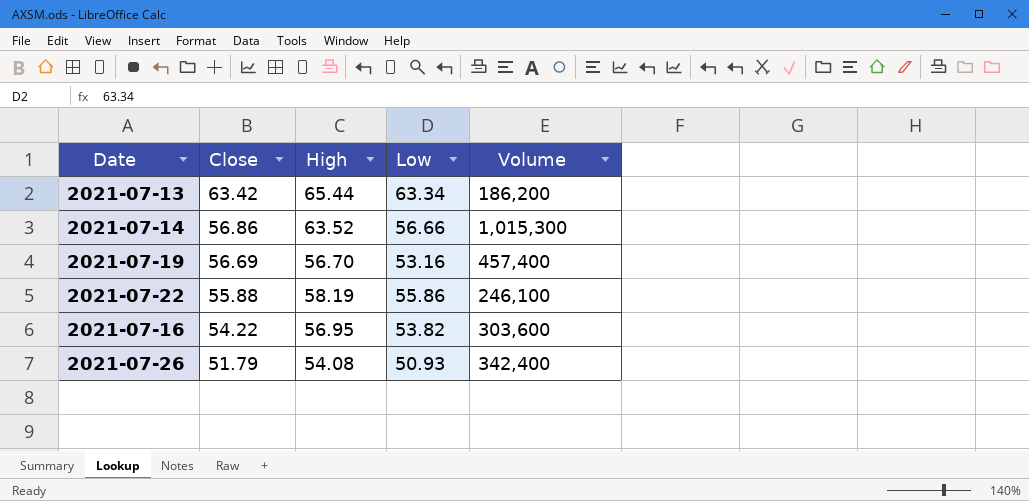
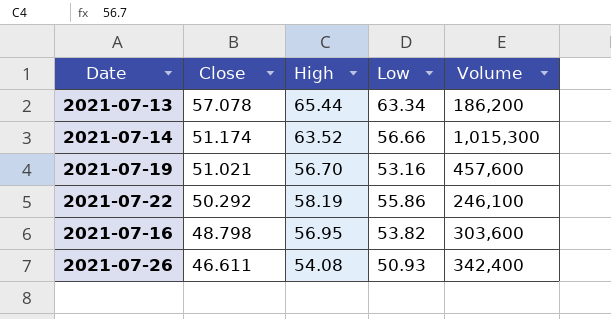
2021-07-13 | Close: 63.42 -> 57.078
2021-07-14 | Close: 56.86 -> 51.174
2021-07-19 | Close: 56.69 -> 51.021
2021-07-19 | Volume: 457,400 -> 457,600
2021-07-22 | Close: 55.88 -> 50.292
2021-07-16 | Close: 54.22 -> 48.798
2021-07-26 | Close: 51.79 -> 46.611

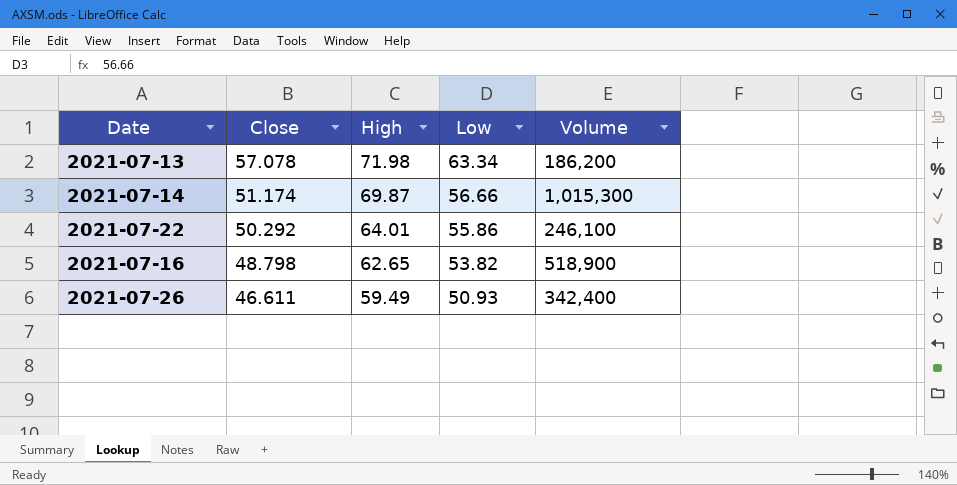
row 2021-07-19: 51.021 | 56.70 | 53.16 | 457,600 -> none
2021-07-13 | High: 65.44 -> 71.98
2021-07-14 | High: 63.52 -> 69.87
2021-07-22 | High: 58.19 -> 64.01
2021-07-16 | High: 56.95 -> 62.65
2021-07-16 | Volume: 303,600 -> 518,900
2021-07-26 | High: 54.08 -> 59.49

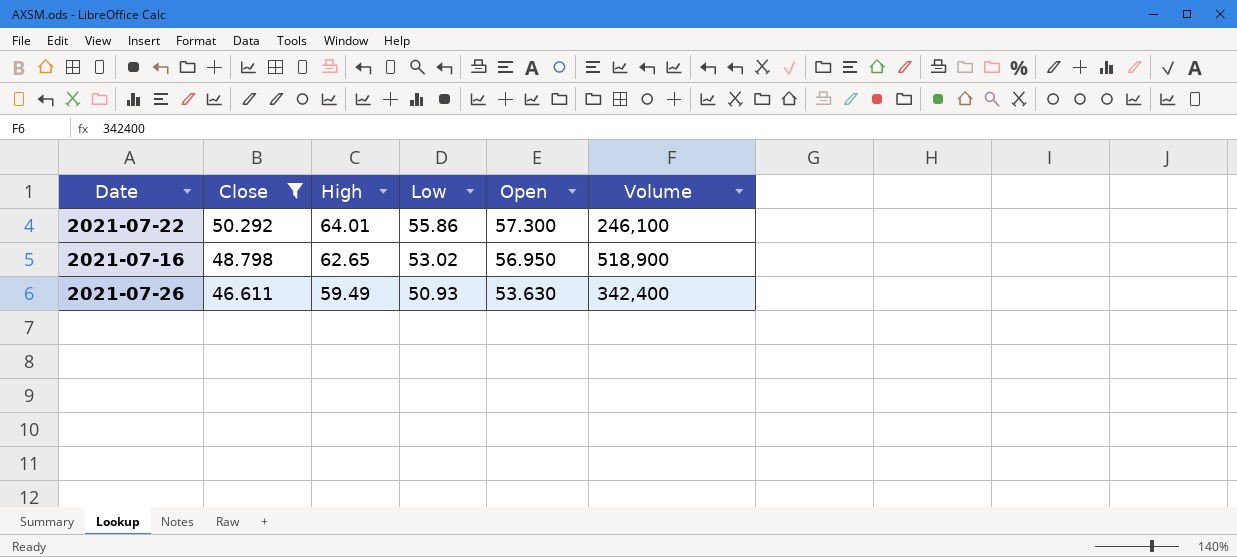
filter: none -> Close <= 50.292
column Open | position: none -> 5
2021-07-16 | Low: 53.82 -> 53.02

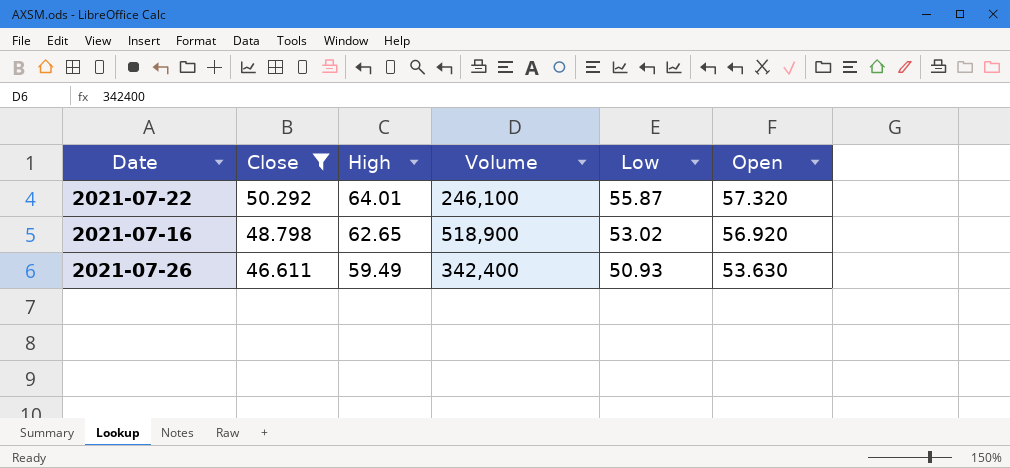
column Volume | position: 6 -> 4
2021-07-22 | Low: 55.86 -> 55.87
2021-07-22 | Open: 57.300 -> 57.320
2021-07-16 | Open: 56.950 -> 56.920

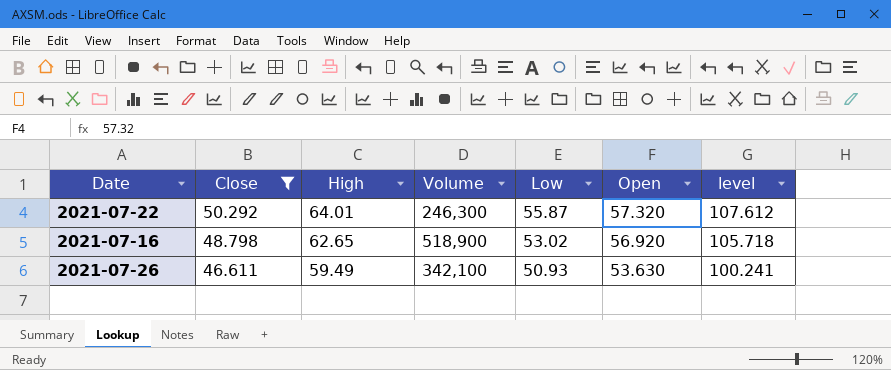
column level | formula: none -> [Close] + [Open]
2021-07-22 | Volume: 246,100 -> 246,300
2021-07-26 | Volume: 342,400 -> 342,100

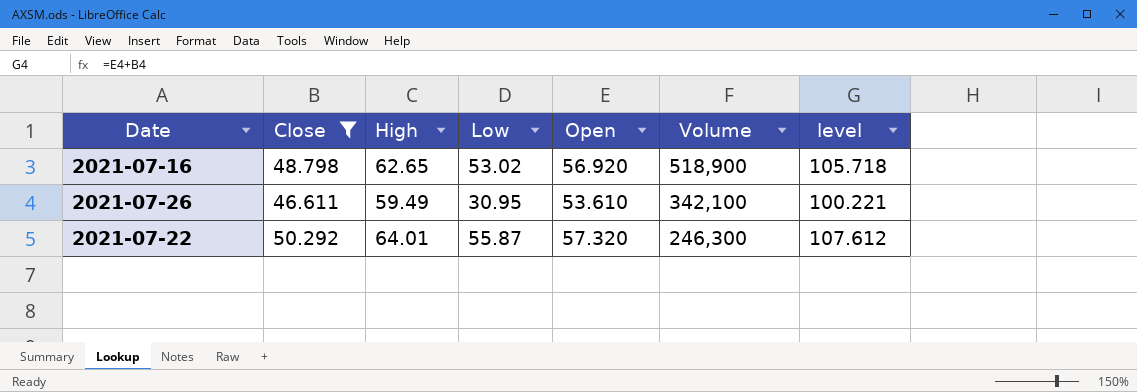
row order: Close descending -> Volume descending
column Volume | position: 4 -> 6
2021-07-26 | Low: 50.93 -> 30.95
2021-07-26 | Open: 53.630 -> 53.610
2021-07-26 | level: 100.241 -> 100.221

